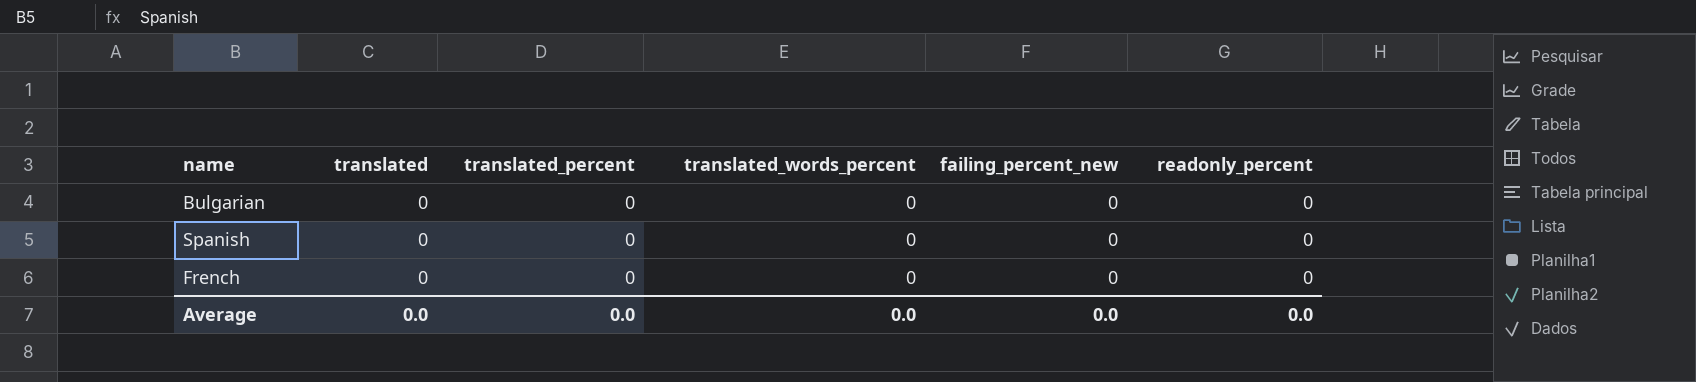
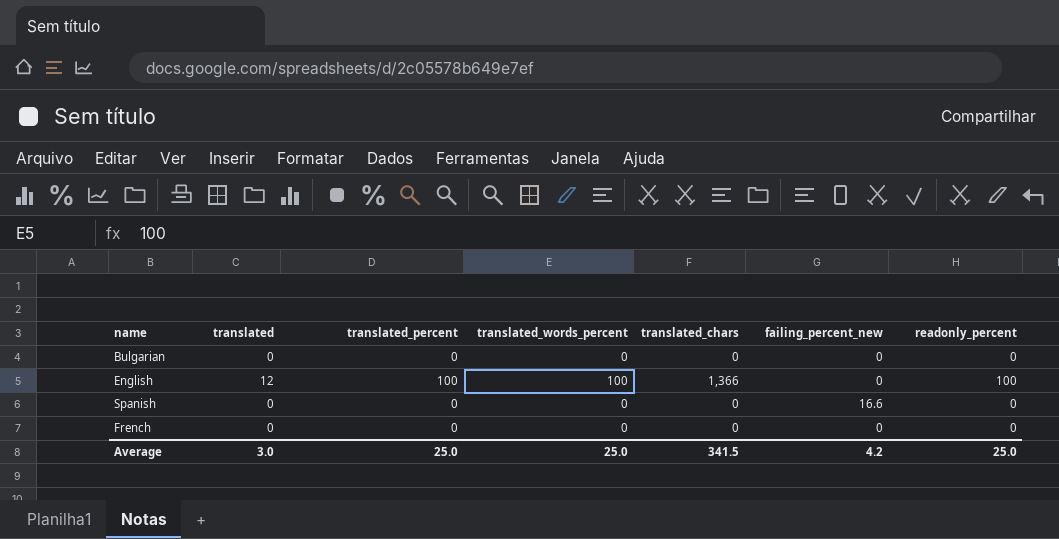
column translated_chars | position: none -> 5
row English: none -> 12 | 100 | 100 | 1,366 | 0 | 100
Spanish | failing_percent_new: 0 -> 16.6
Average | translated: 0.0 -> 3.0
Average | translated_percent: 0.0 -> 25.0
Average | translated_words_percent: 0.0 -> 25.0
Average | failing_percent_new: 0.0 -> 4.2
Average | readonly_percent: 0.0 -> 25.0

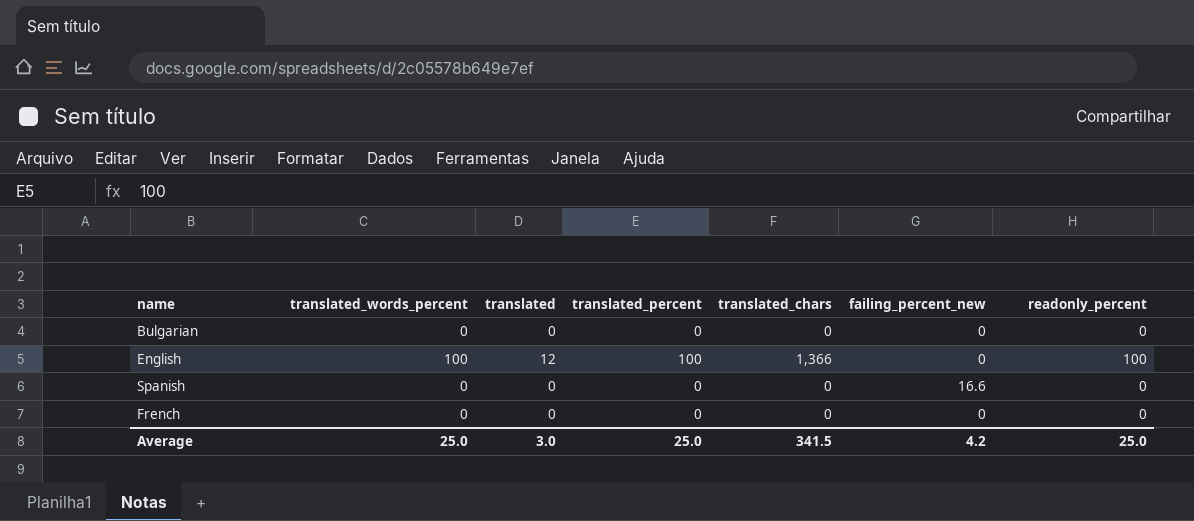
column translated_words_percent | position: 4 -> 2

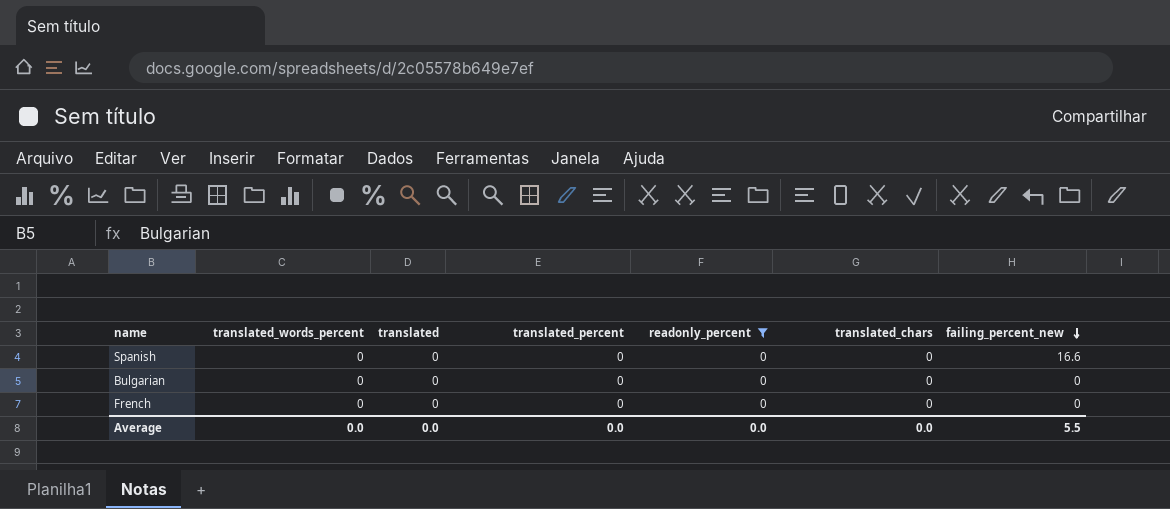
filter: none -> readonly_percent = 0
row order: none -> failing_percent_new descending
column readonly_percent | position: 7 -> 5
Average | translated_words_percent: 25.0 -> 0.0
Average | translated: 3.0 -> 0.0
Average | translated_percent: 25.0 -> 0.0
Average | readonly_percent: 25.0 -> 0.0
Average | translated_chars: 341.5 -> 0.0
Average | failing_percent_new: 4.2 -> 5.5

